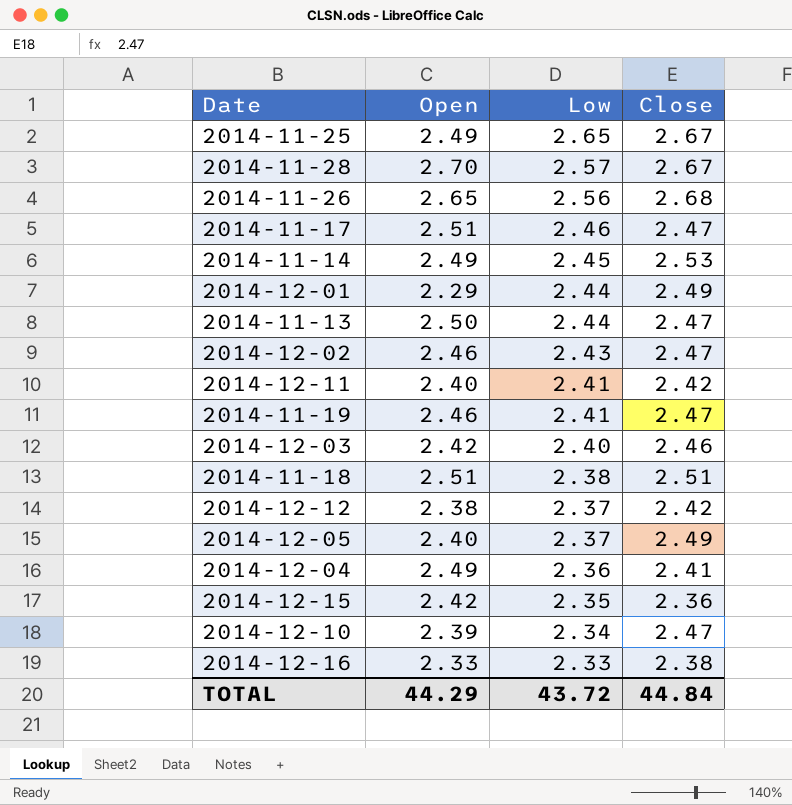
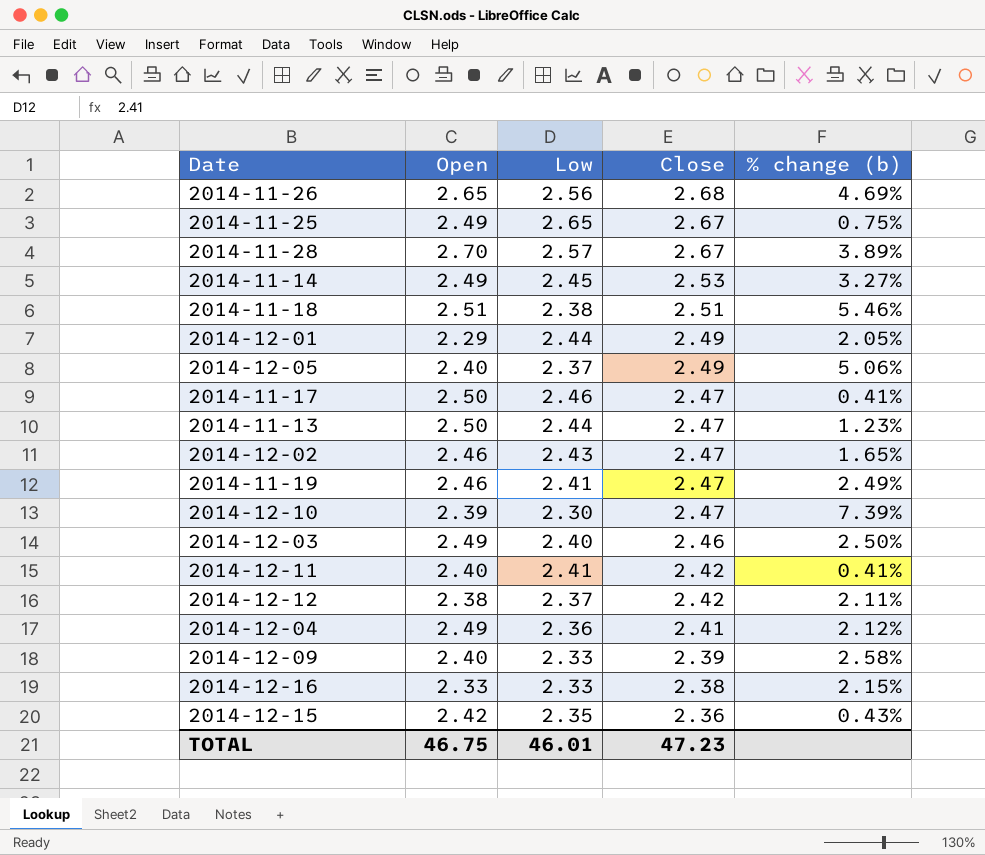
row order: Low descending -> Close descending
column % change (b) | formula: none -> ([Close] - [Low]) / [Low]
2014-11-17 | Open: 2.51 -> 2.50
2014-12-10 | Low: 2.34 -> 2.30
2014-12-03 | Open: 2.42 -> 2.49
row 2014-12-09: none -> 2.40 | 2.33 | 2.39 | 2.58%
TOTAL | Open: 44.29 -> 46.75
TOTAL | Low: 43.72 -> 46.01
TOTAL | Close: 44.84 -> 47.23

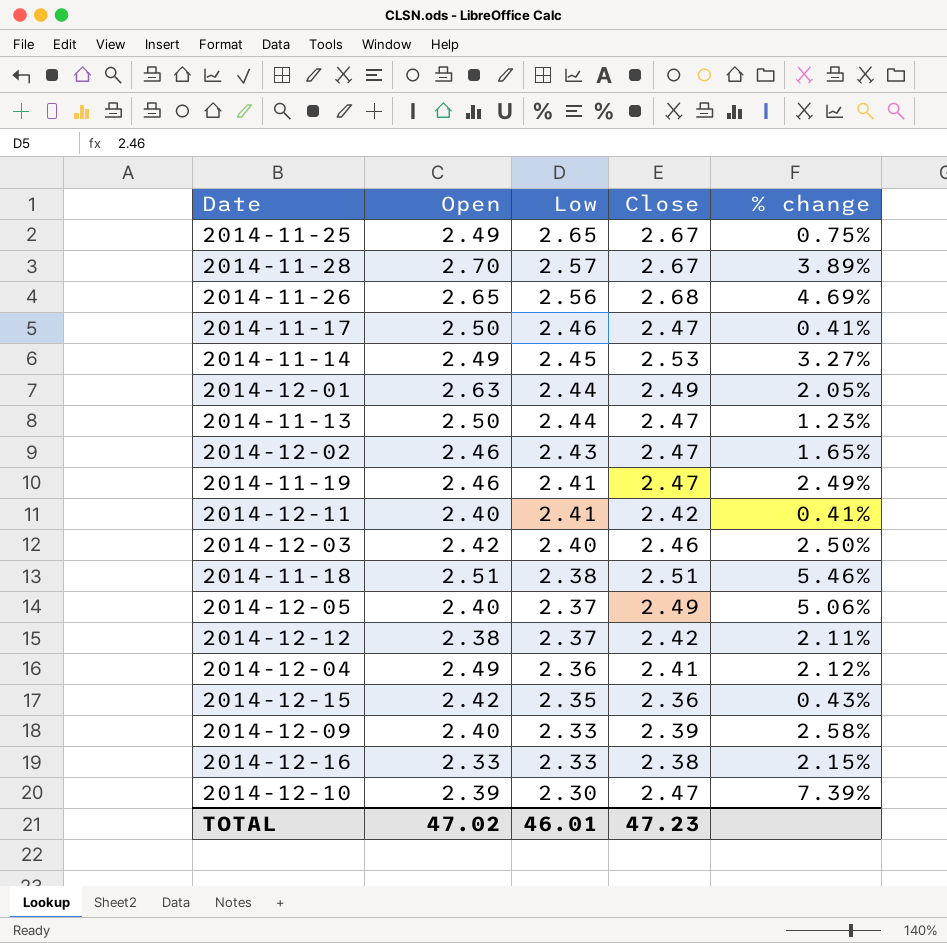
row order: Close descending -> Low descending
column name: % change (b) -> % change
2014-12-01 | Open: 2.29 -> 2.63
2014-12-03 | Open: 2.49 -> 2.42
TOTAL | Open: 46.75 -> 47.02

